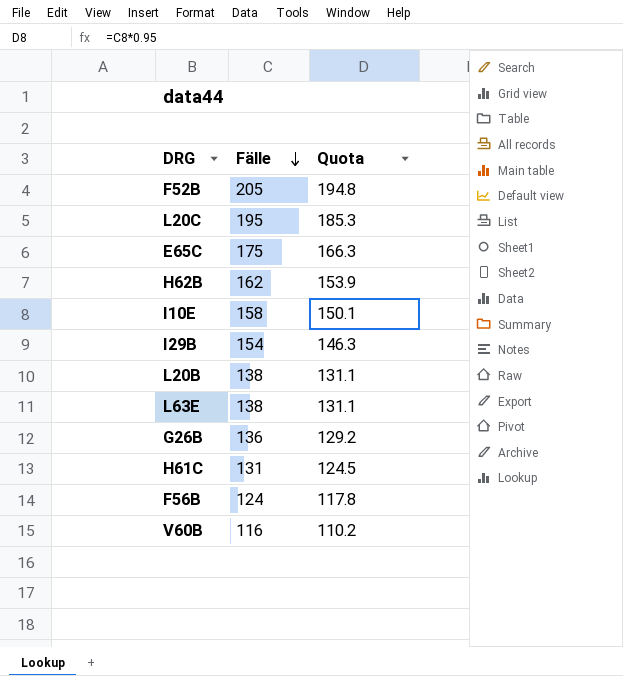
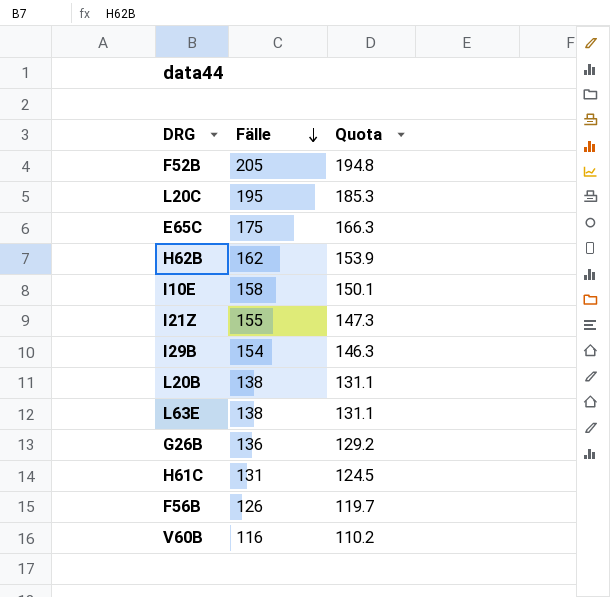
row I21Z: none -> 155 | 147.3
F56B | Fälle: 124 -> 126
F56B | Quota: 117.8 -> 119.7

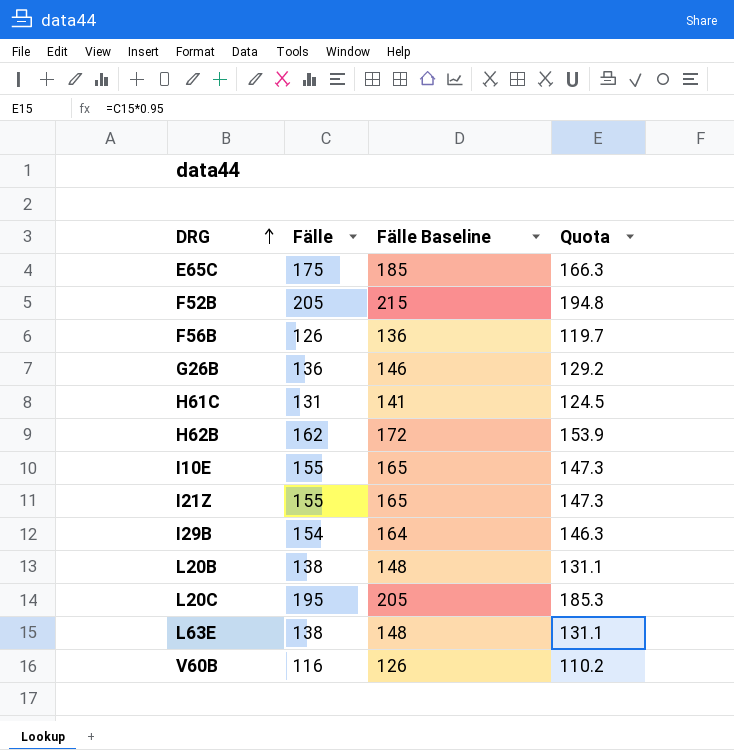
row order: Fälle descending -> DRG ascending
column Fälle Baseline | formula: none -> [Fälle] + 10
I10E | Fälle: 158 -> 155
I10E | Quota: 150.1 -> 147.3

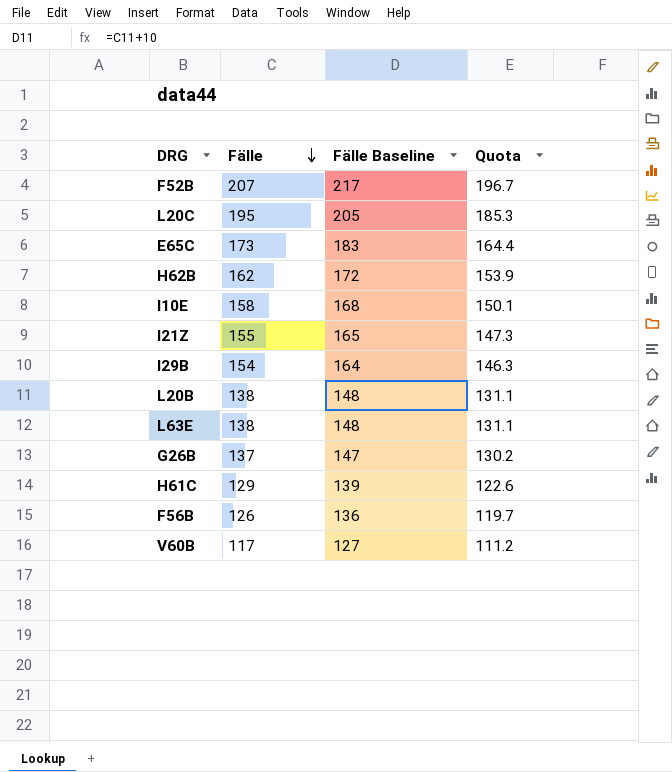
row order: DRG ascending -> Fälle descending
F52B | Fälle: 205 -> 207
F52B | Fälle Baseline: 215 -> 217
F52B | Quota: 194.8 -> 196.7
E65C | Fälle: 175 -> 173
E65C | Fälle Baseline: 185 -> 183
E65C | Quota: 166.3 -> 164.4
I10E | Fälle: 155 -> 158
I10E | Fälle Baseline: 165 -> 168
I10E | Quota: 147.3 -> 150.1
G26B | Fälle: 136 -> 137
G26B | Fälle Baseline: 146 -> 147
G26B | Quota: 129.2 -> 130.2
H61C | Fälle: 131 -> 129
H61C | Fälle Baseline: 141 -> 139
H61C | Quota: 124.5 -> 122.6
V60B | Fälle: 116 -> 117
V60B | Fälle Baseline: 126 -> 127
V60B | Quota: 110.2 -> 111.2

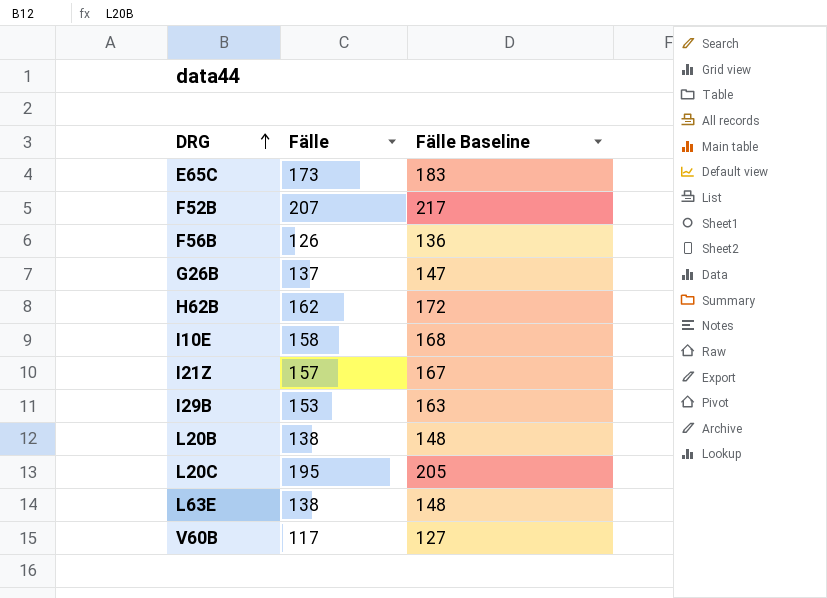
row order: Fälle descending -> DRG ascending
column Quota | formula: [Fälle] * 0.95 -> none
row H61C: 129 | 139 | 122.6 -> none
I21Z | Fälle: 155 -> 157
I21Z | Fälle Baseline: 165 -> 167
I29B | Fälle: 154 -> 153
I29B | Fälle Baseline: 164 -> 163

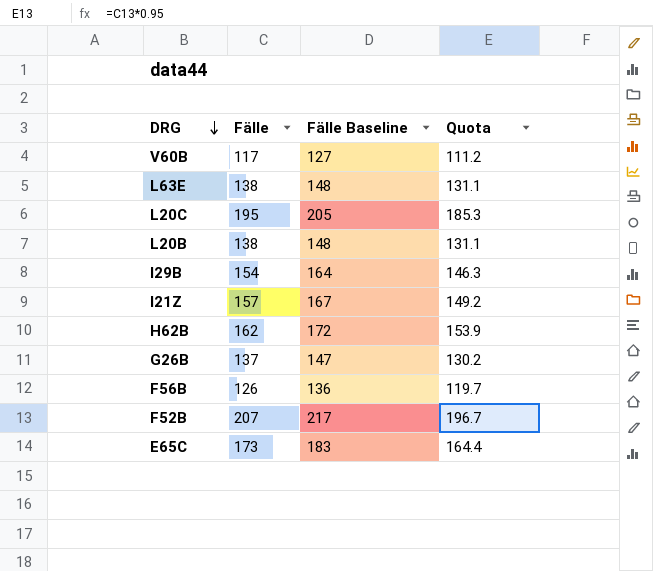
row order: DRG ascending -> DRG descending
column Quota | formula: none -> [Fälle] * 0.95
row I10E: 158 | 168 -> none
I29B | Fälle: 153 -> 154
I29B | Fälle Baseline: 163 -> 164

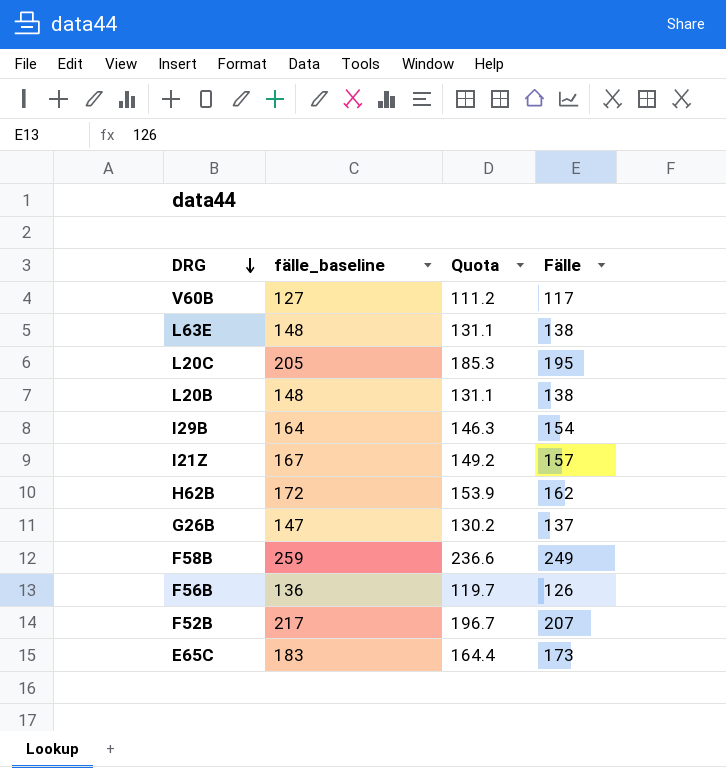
column name: Fälle Baseline -> fälle_baseline
column Fälle | position: 2 -> 4
row F58B: none -> 259 | 236.6 | 249

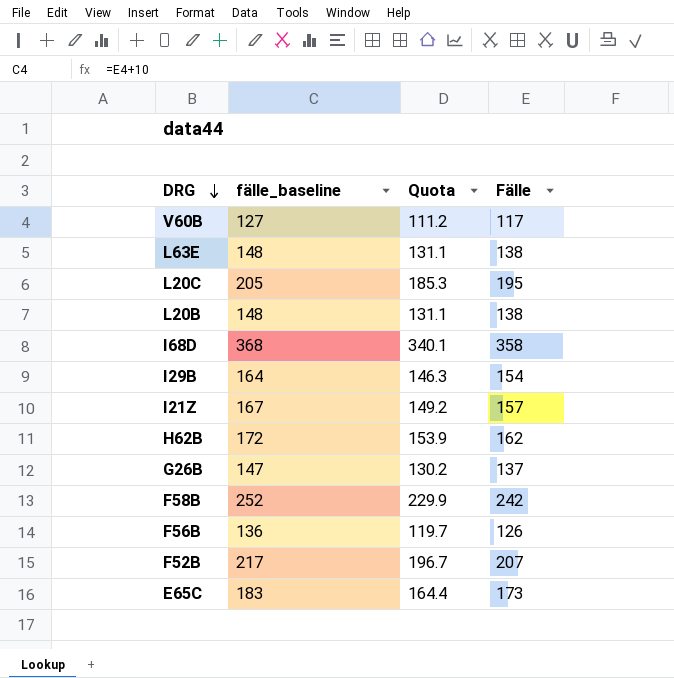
row I68D: none -> 368 | 340.1 | 358
F58B | fälle_baseline: 259 -> 252
F58B | Quota: 236.6 -> 229.9
F58B | Fälle: 249 -> 242

